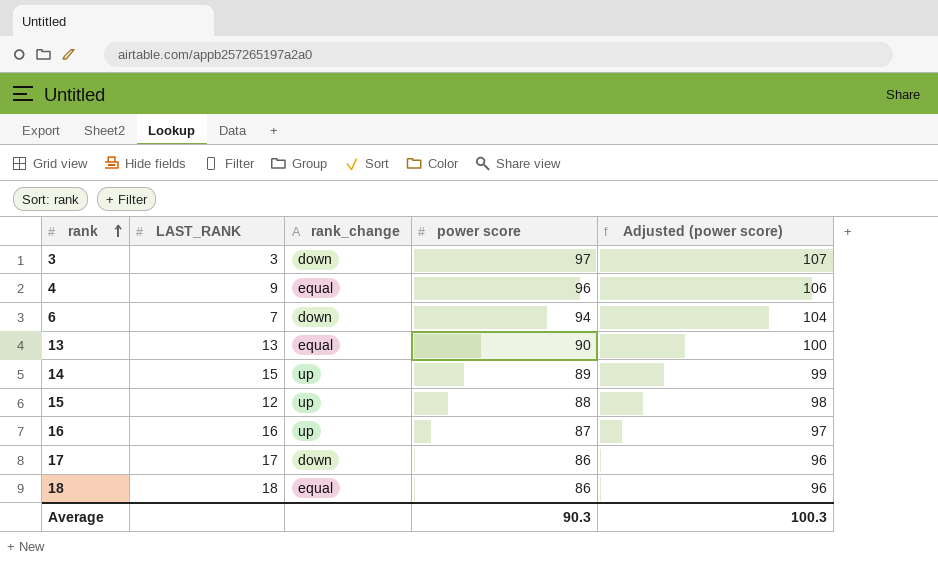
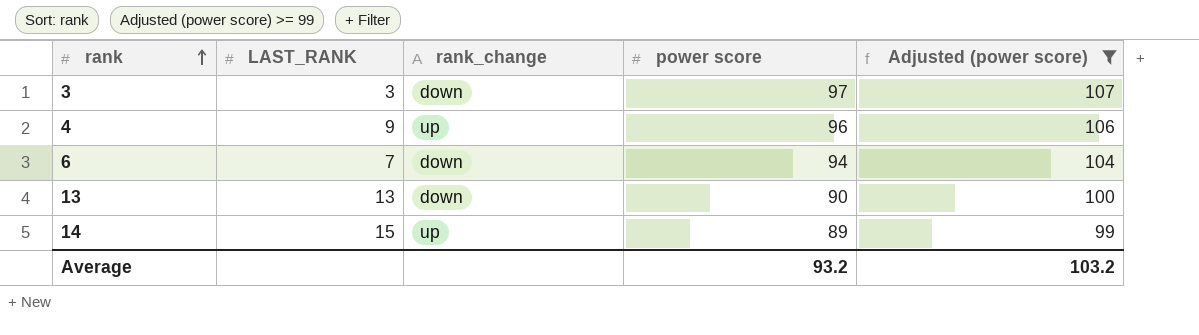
filter: none -> Adjusted (power score) >= 99
4 | rank_change: equal -> up
13 | rank_change: equal -> down
Average | power score: 90.3 -> 93.2
Average | Adjusted (power score): 100.3 -> 103.2

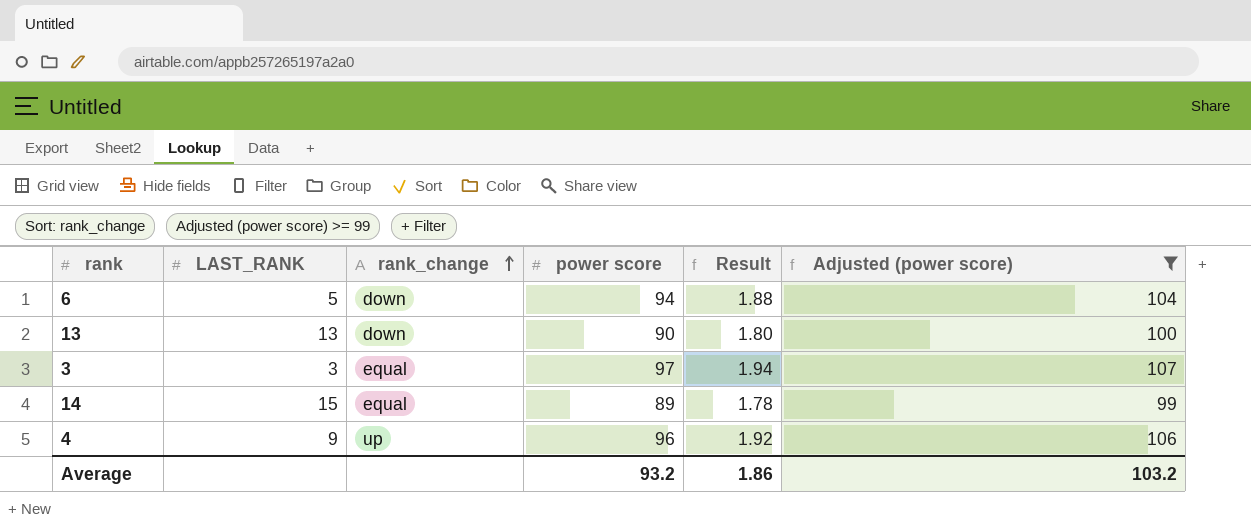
row order: rank ascending -> rank_change ascending
column Result | formula: none -> [power score] * 0.02
6 | LAST_RANK: 7 -> 5
3 | rank_change: down -> equal
14 | rank_change: up -> equal

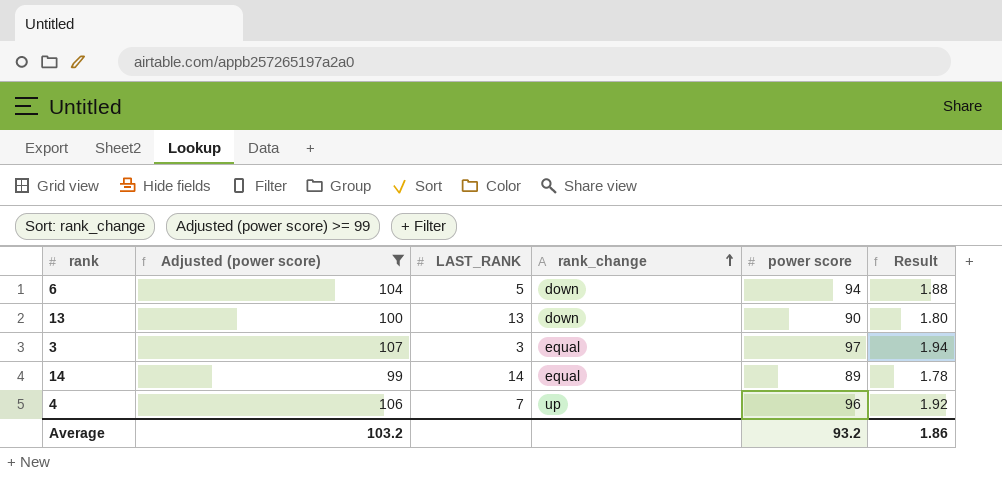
column Adjusted (power score) | position: 6 -> 2
14 | LAST_RANK: 15 -> 14
4 | LAST_RANK: 9 -> 7

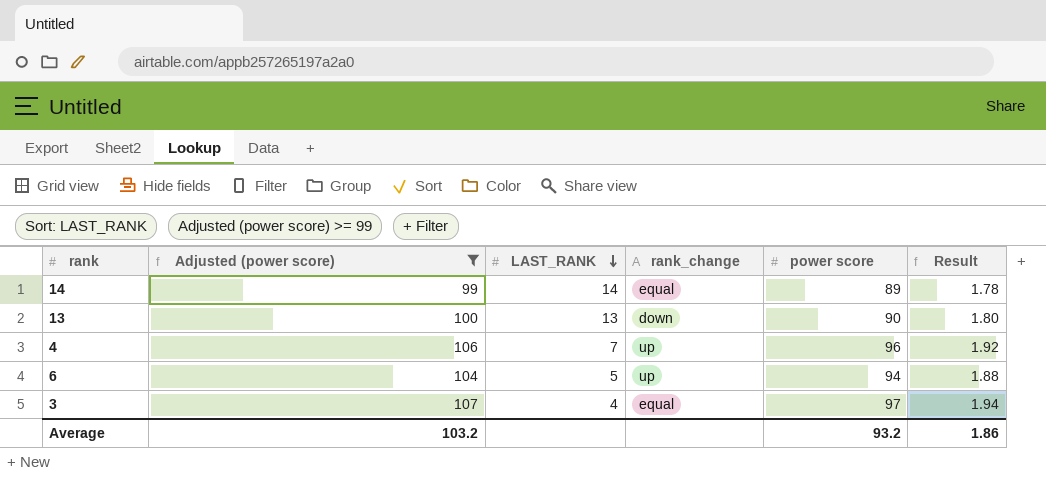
row order: rank_change ascending -> LAST_RANK descending
6 | rank_change: down -> up
3 | LAST_RANK: 3 -> 4

